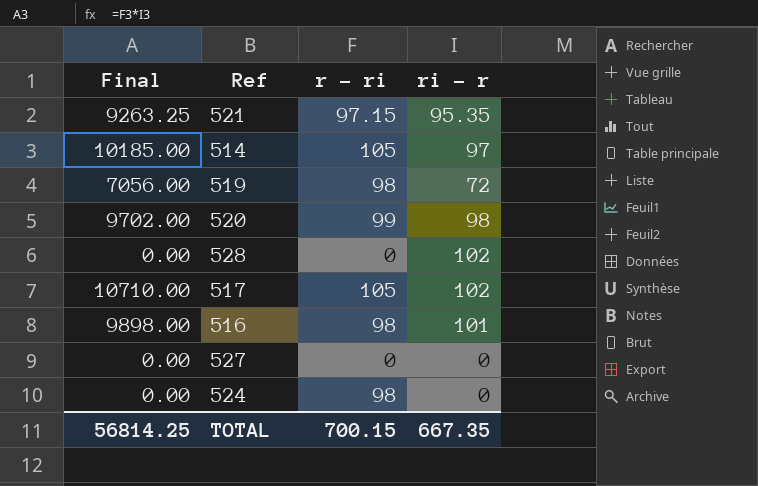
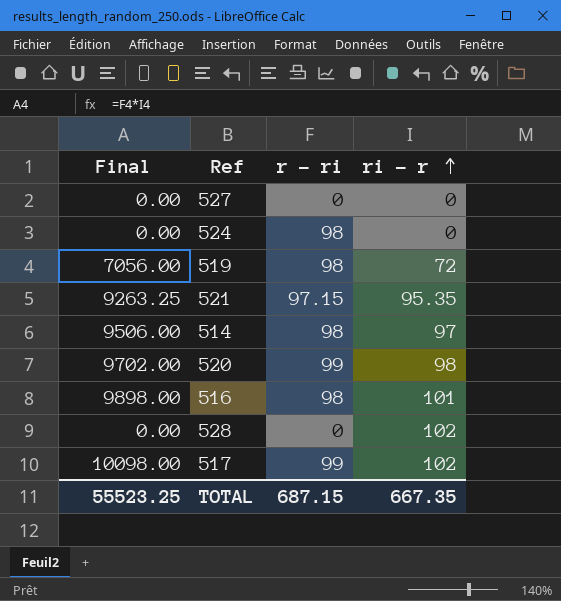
row order: none -> ri - r ascending
514 | Final: 10185.00 -> 9506.00
514 | r - ri: 105 -> 98
517 | Final: 10710.00 -> 10098.00
517 | r - ri: 105 -> 99
TOTAL | Final: 56814.25 -> 55523.25
TOTAL | r - ri: 700.15 -> 687.15

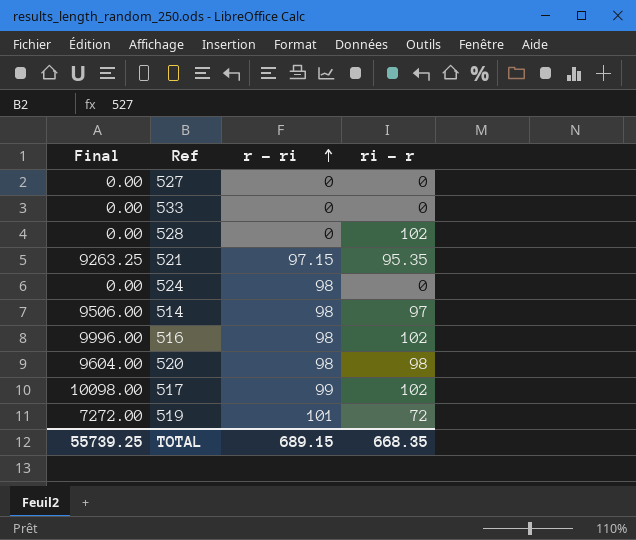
row order: ri - r ascending -> r - ri ascending
row 533: none -> 0.00 | 0 | 0
516 | Final: 9898.00 -> 9996.00
516 | ri - r: 101 -> 102
520 | Final: 9702.00 -> 9604.00
520 | r - ri: 99 -> 98
519 | Final: 7056.00 -> 7272.00
519 | r - ri: 98 -> 101
TOTAL | Final: 55523.25 -> 55739.25
TOTAL | r - ri: 687.15 -> 689.15
TOTAL | ri - r: 667.35 -> 668.35

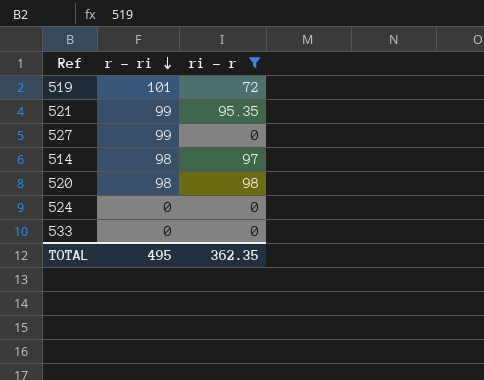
filter: none -> ri - r != 102
row order: r - ri ascending -> r - ri descending
column Final | formula: [r - ri] * [ri - r] -> none
521 | r - ri: 97.15 -> 99
527 | r - ri: 0 -> 99
524 | r - ri: 98 -> 0
TOTAL | r - ri: 689.15 -> 495
TOTAL | ri - r: 668.35 -> 362.35

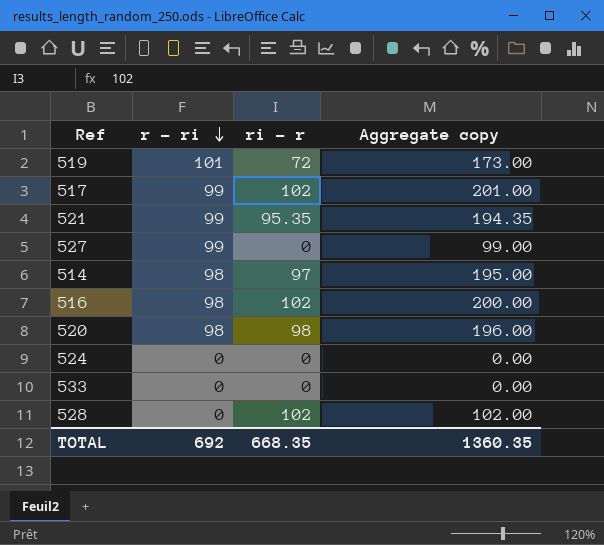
filter: ri - r != 102 -> none
column Aggregate copy | formula: none -> [r - ri] + [ri - r]
TOTAL | r - ri: 495 -> 692
TOTAL | ri - r: 362.35 -> 668.35

